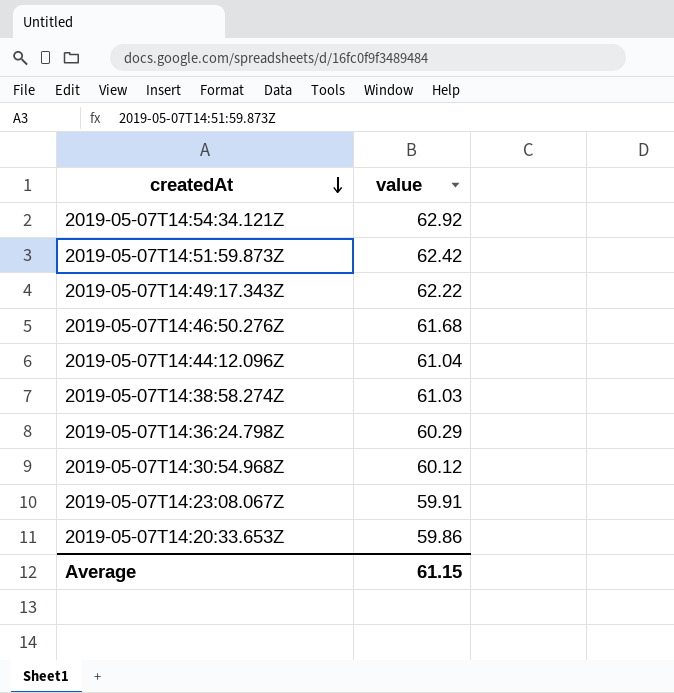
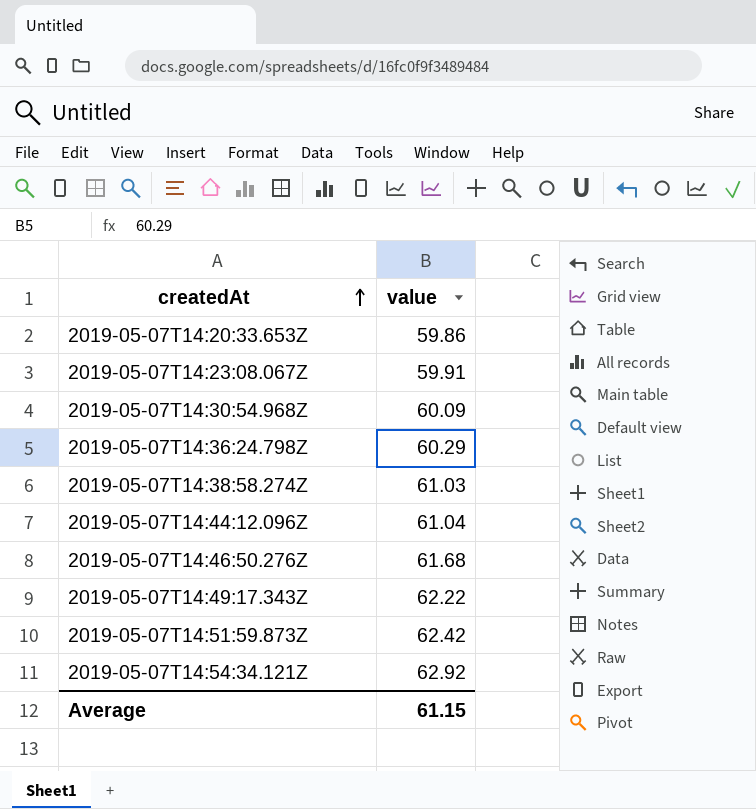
row order: createdAt descending -> createdAt ascending
2019-05-07T14:30:54.968Z | value: 60.12 -> 60.09

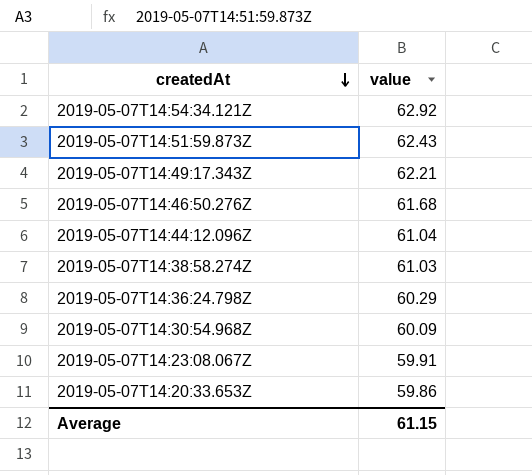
row order: createdAt ascending -> createdAt descending
2019-05-07T14:51:59.873Z | value: 62.42 -> 62.43
2019-05-07T14:49:17.343Z | value: 62.22 -> 62.21

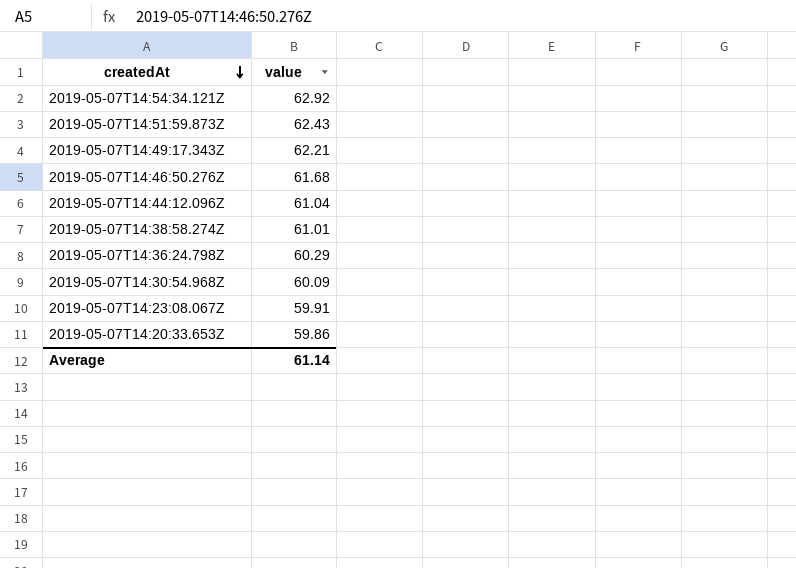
2019-05-07T14:38:58.274Z | value: 61.03 -> 61.01
Average | value: 61.15 -> 61.14

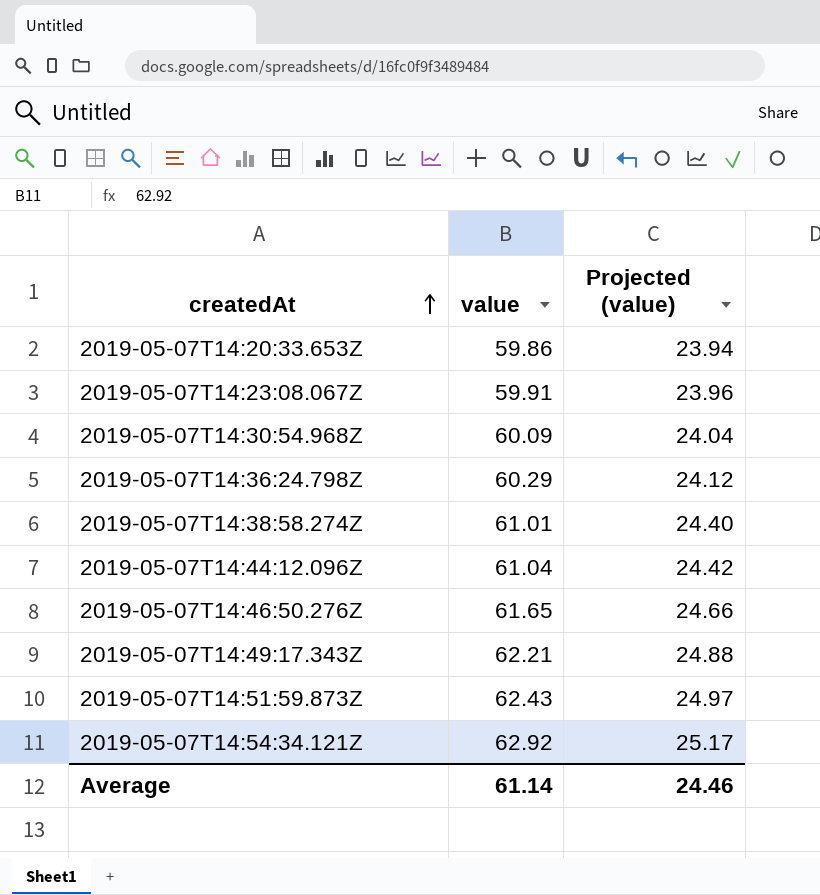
row order: createdAt descending -> createdAt ascending
column Projected (value) | formula: none -> [value] * 0.4
2019-05-07T14:46:50.276Z | value: 61.68 -> 61.65

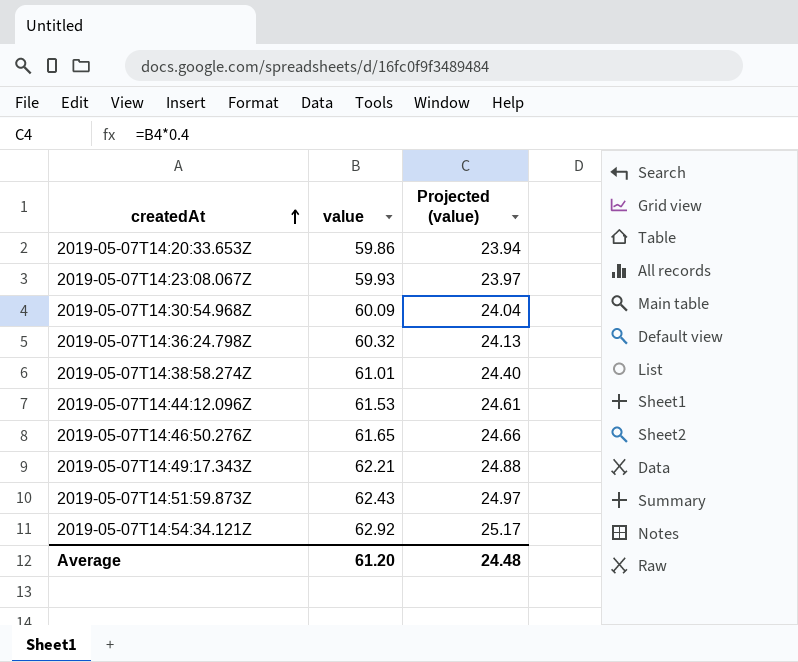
2019-05-07T14:23:08.067Z | value: 59.91 -> 59.93
2019-05-07T14:23:08.067Z | Projected (value): 23.96 -> 23.97
2019-05-07T14:36:24.798Z | value: 60.29 -> 60.32
2019-05-07T14:36:24.798Z | Projected (value): 24.12 -> 24.13
2019-05-07T14:44:12.096Z | value: 61.04 -> 61.53
2019-05-07T14:44:12.096Z | Projected (value): 24.42 -> 24.61
Average | value: 61.14 -> 61.20
Average | Projected (value): 24.46 -> 24.48

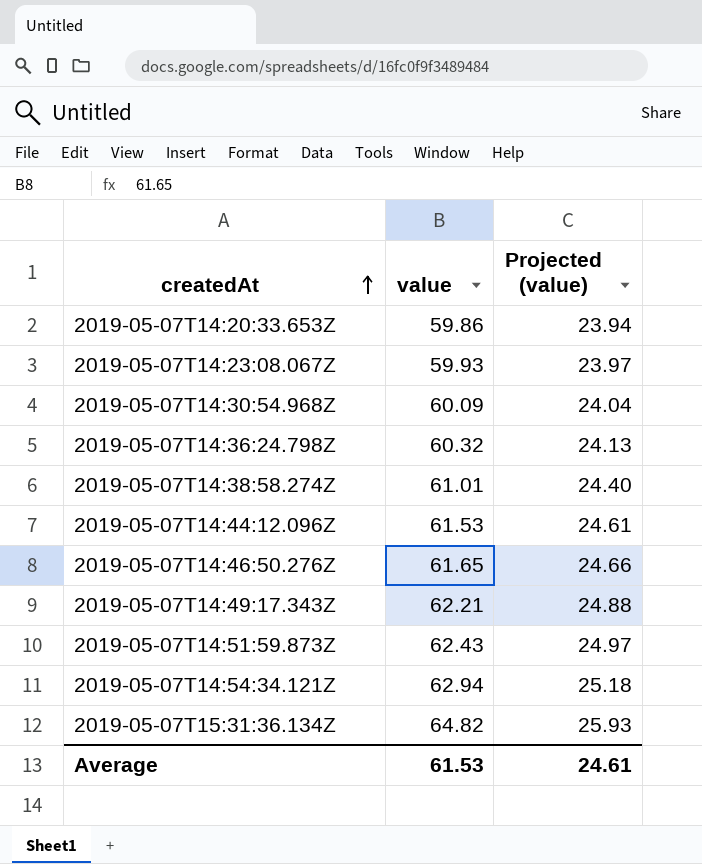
2019-05-07T14:54:34.121Z | value: 62.92 -> 62.94
2019-05-07T14:54:34.121Z | Projected (value): 25.17 -> 25.18
row 2019-05-07T15:31:36.134Z: none -> 64.82 | 25.93
Average | value: 61.20 -> 61.53
Average | Projected (value): 24.48 -> 24.61

